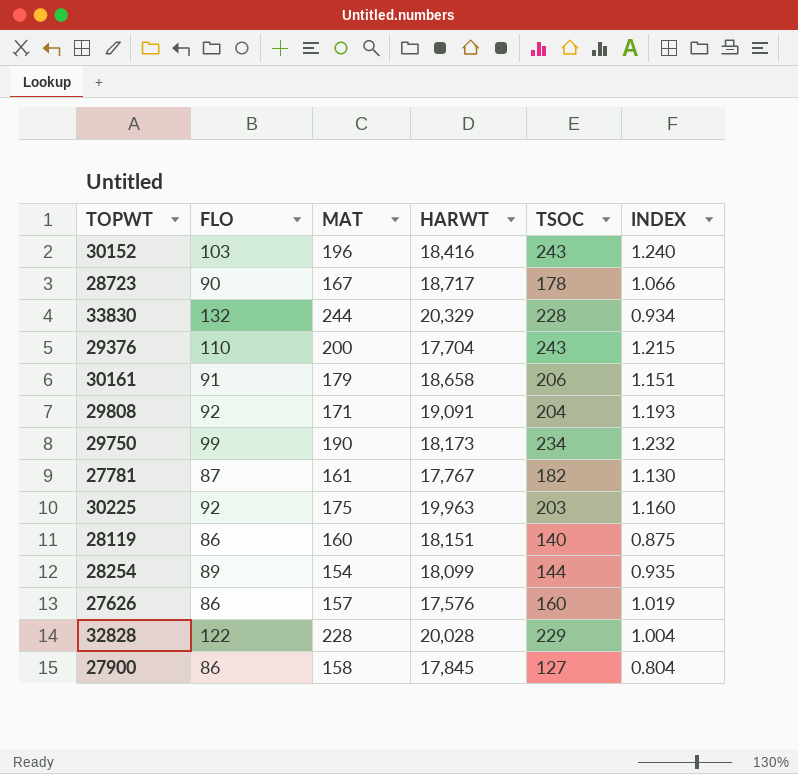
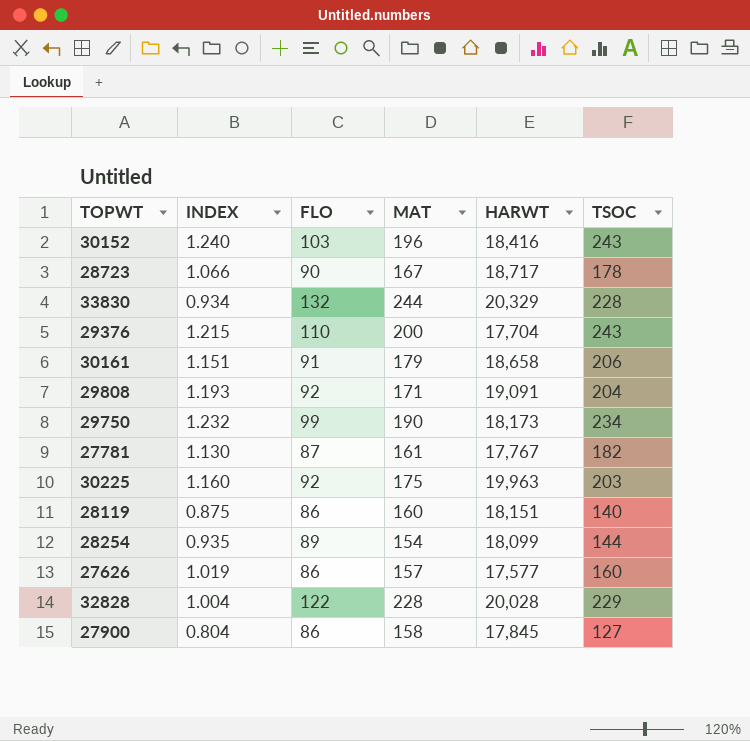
column INDEX | position: 6 -> 2
27626 | HARWT: 17,576 -> 17,577

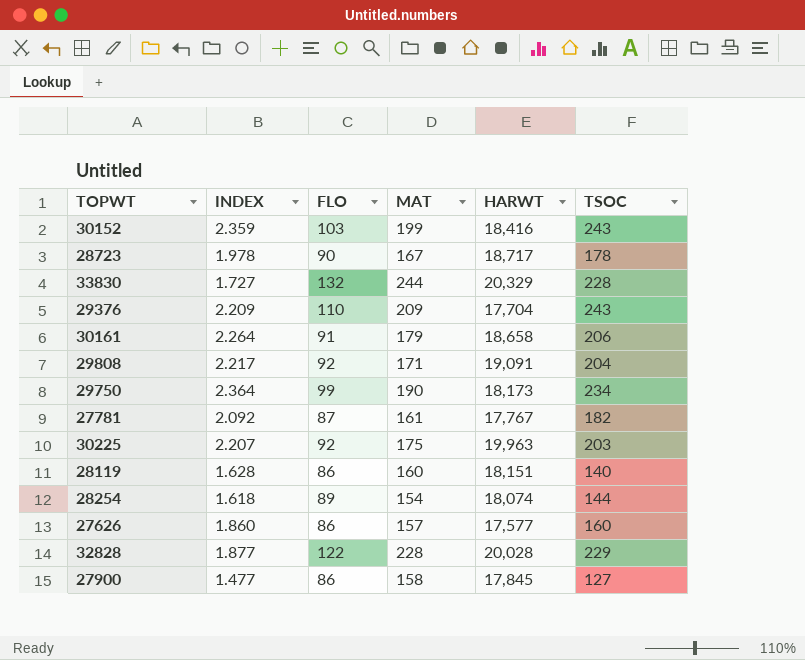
column INDEX | formula: [TSOC] / [MAT] -> [TSOC] / [FLO]
30152 | MAT: 196 -> 199
29376 | MAT: 200 -> 209
28254 | HARWT: 18,099 -> 18,074

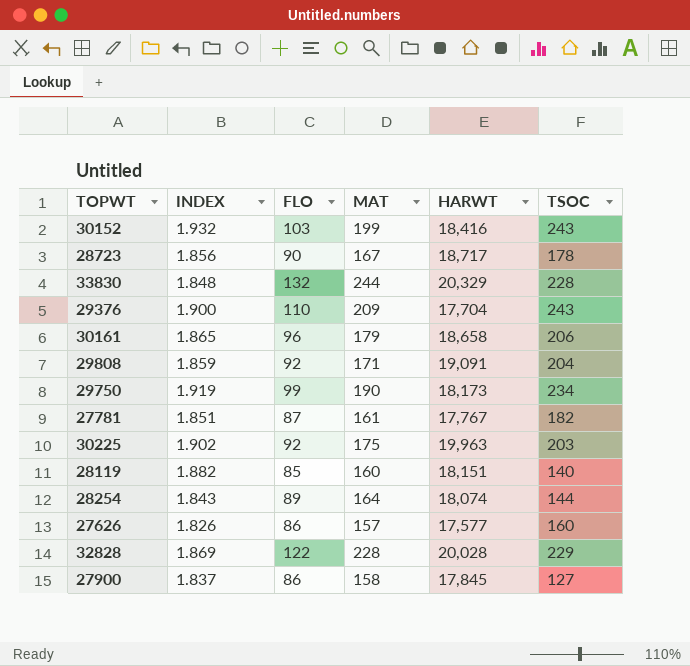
column INDEX | formula: [TSOC] / [FLO] -> [MAT] / [FLO]
30161 | FLO: 91 -> 96
28119 | FLO: 86 -> 85
28254 | MAT: 154 -> 164

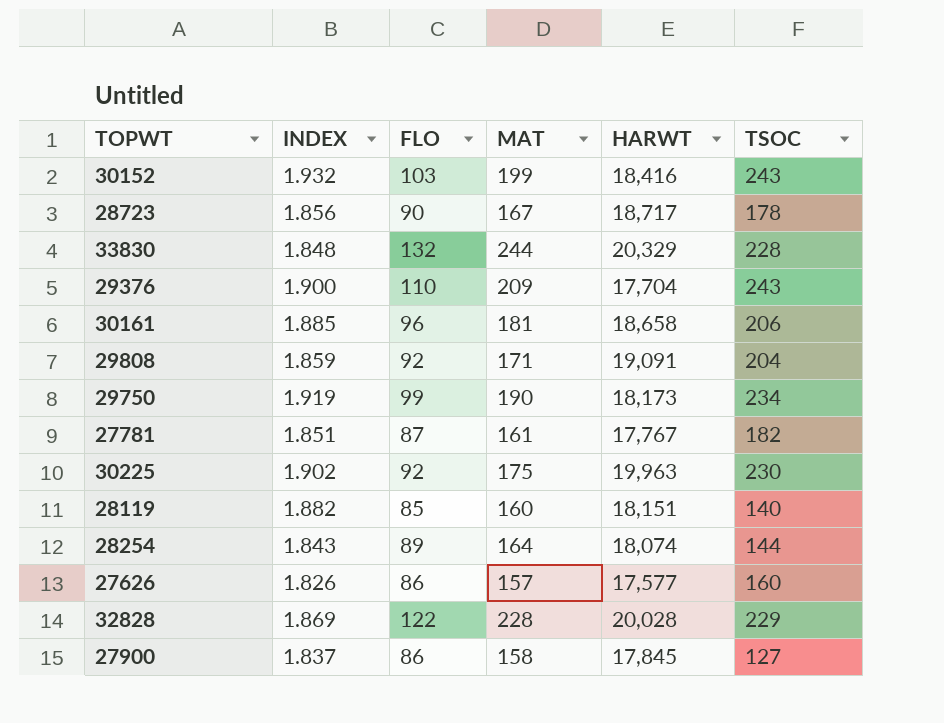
30161 | INDEX: 1.865 -> 1.885
30161 | MAT: 179 -> 181
30225 | TSOC: 203 -> 230

